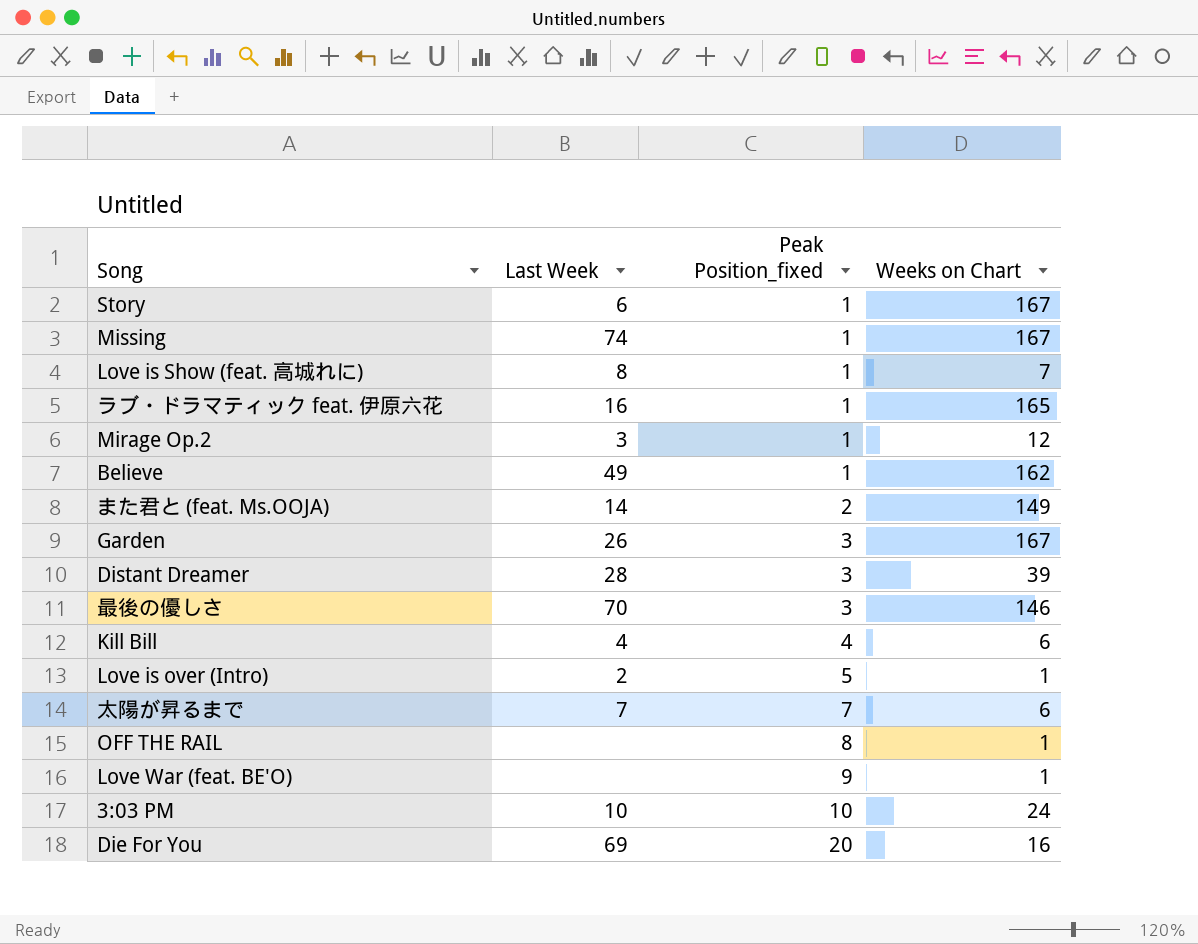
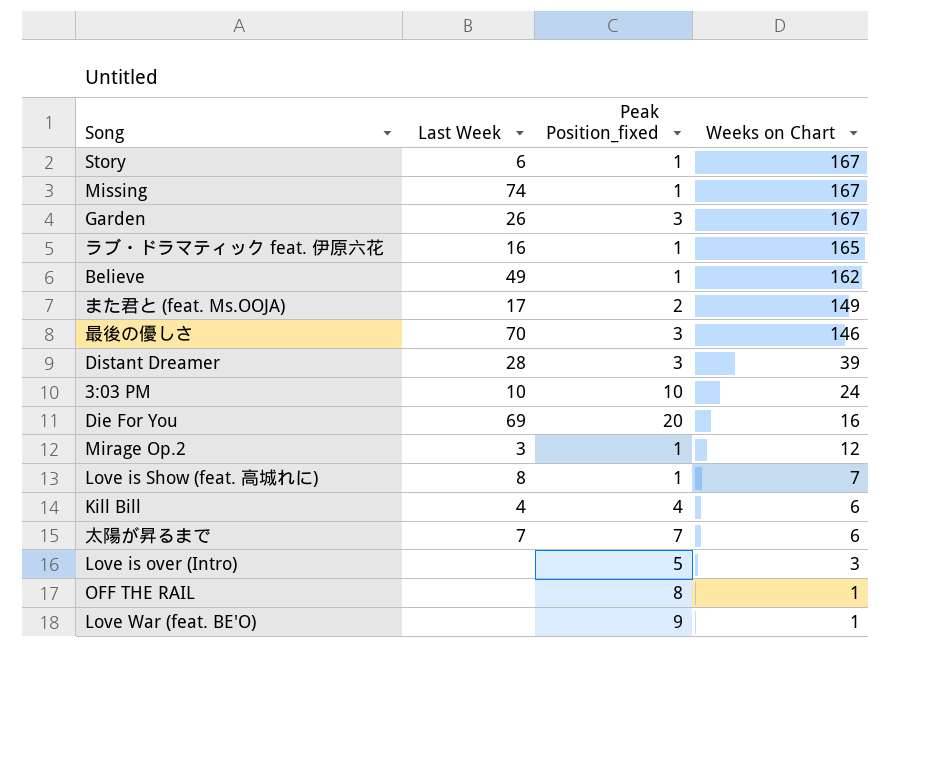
row order: Peak Position_fixed ascending -> Weeks on Chart descending
また君と (feat. Ms.OOJA) | Last Week: 14 -> 17
Love is over (Intro) | Last Week: 2 -> none
Love is over (Intro) | Weeks on Chart: 1 -> 3

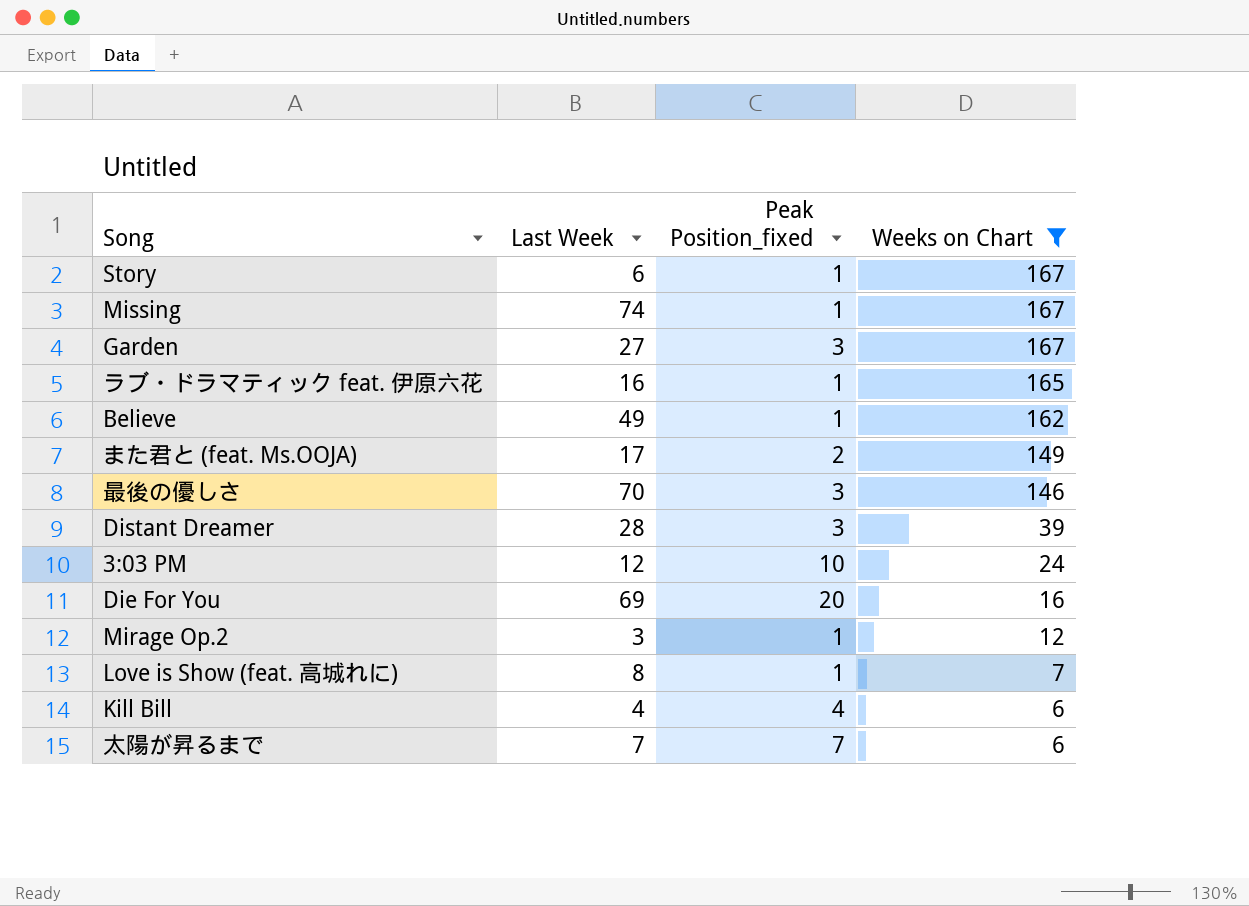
filter: none -> Weeks on Chart >= 6
Garden | Last Week: 26 -> 27
3:03 PM | Last Week: 10 -> 12

